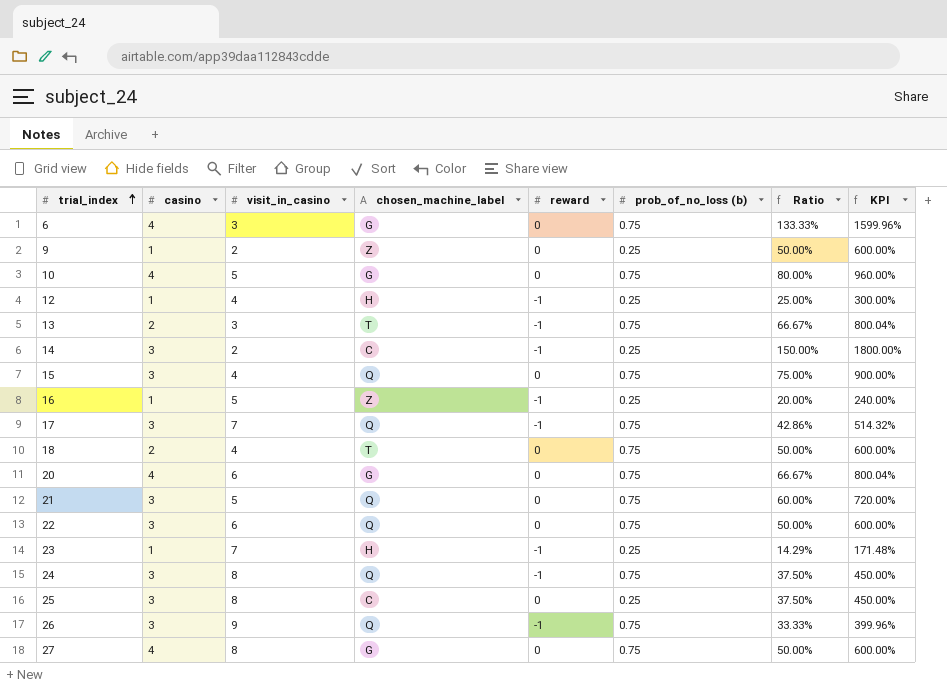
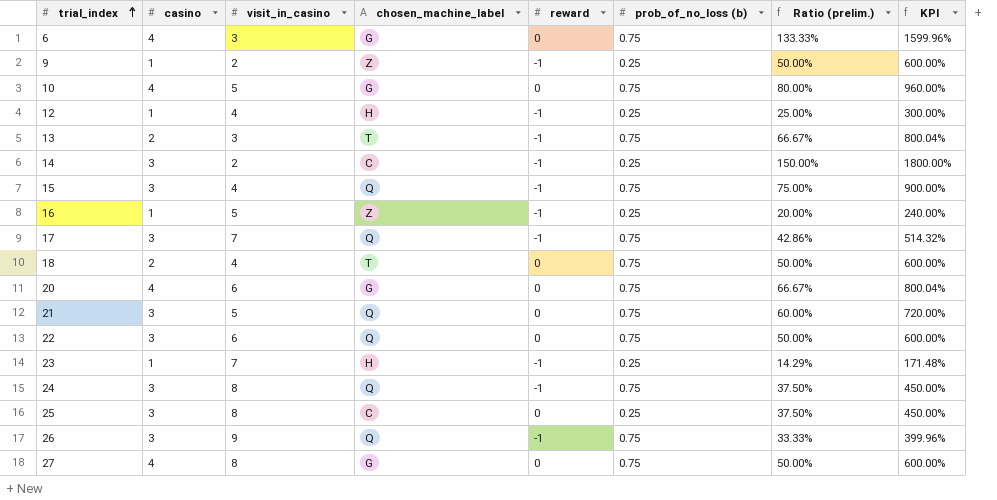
column name: Ratio -> Ratio (prelim.)
9 | reward: 0 -> -1
15 | reward: 0 -> -1

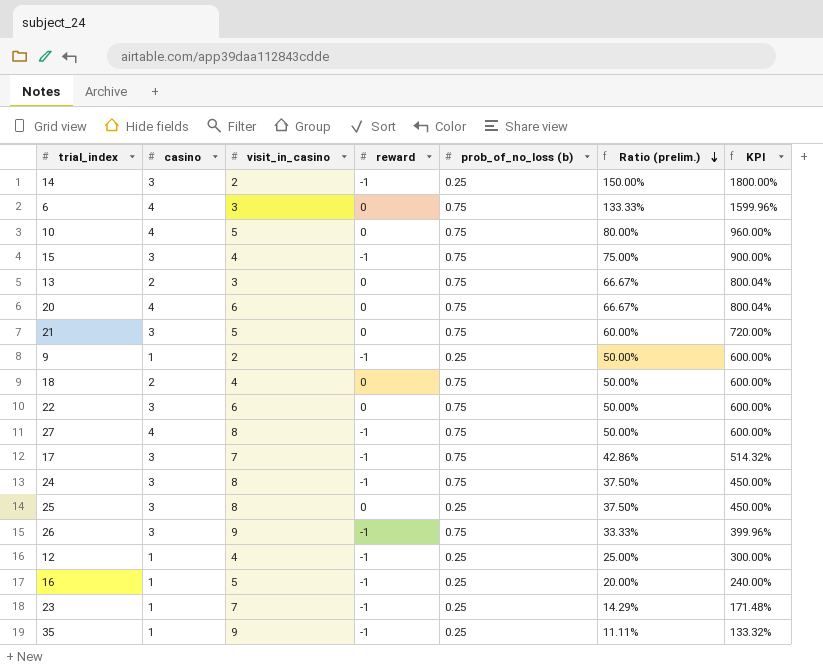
row order: trial_index ascending -> Ratio (prelim.) descending
column chosen_machine_label | position: 4 -> none
13 | reward: -1 -> 0
27 | reward: 0 -> -1
row 35: none -> 1 | 9 | -1 | 0.25 | 11.11% | 133.32%

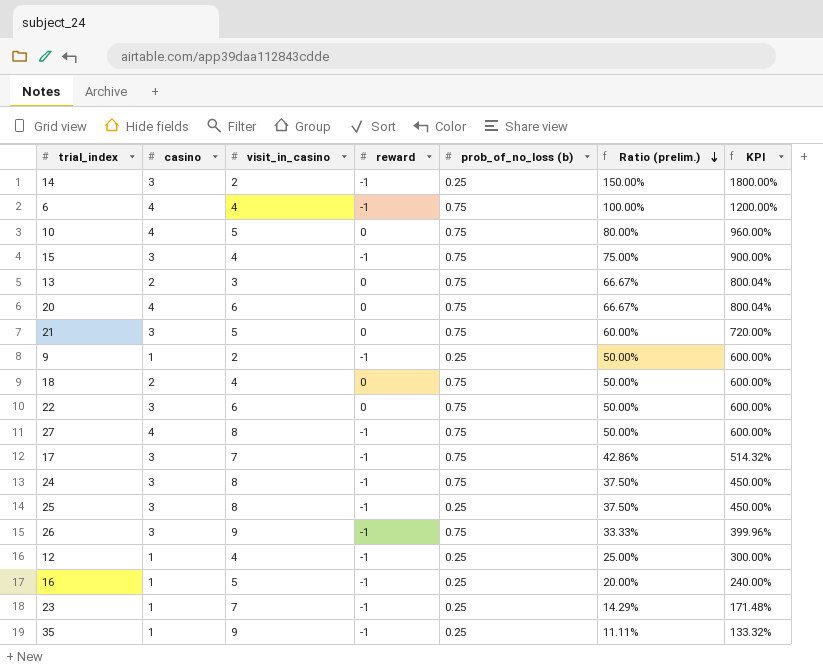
6 | visit_in_casino: 3 -> 4
6 | reward: 0 -> -1
6 | Ratio (prelim.): 133.33% -> 100.00%
6 | KPI: 1599.96% -> 1200.00%
25 | reward: 0 -> -1

